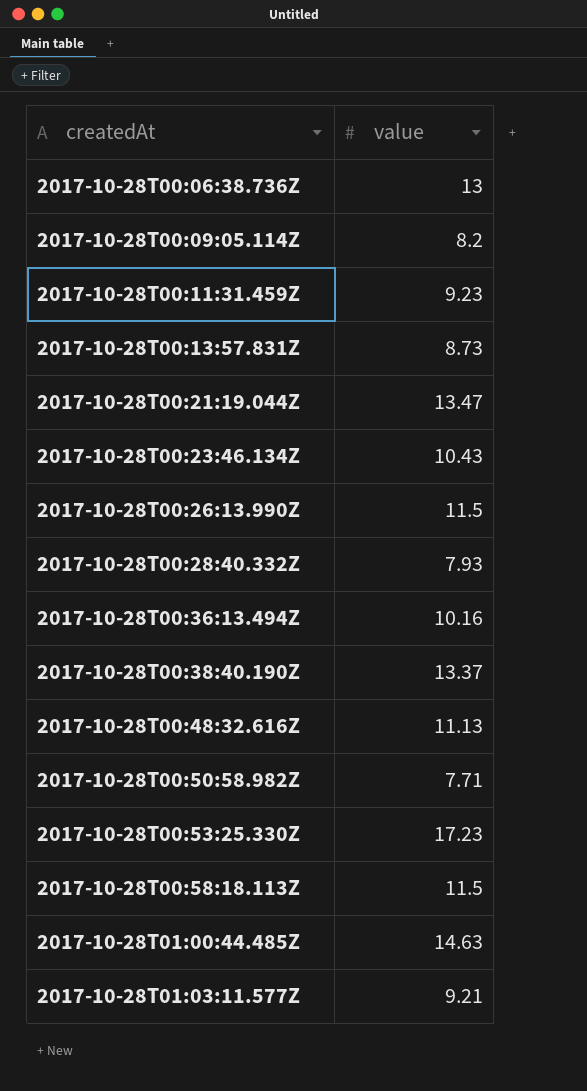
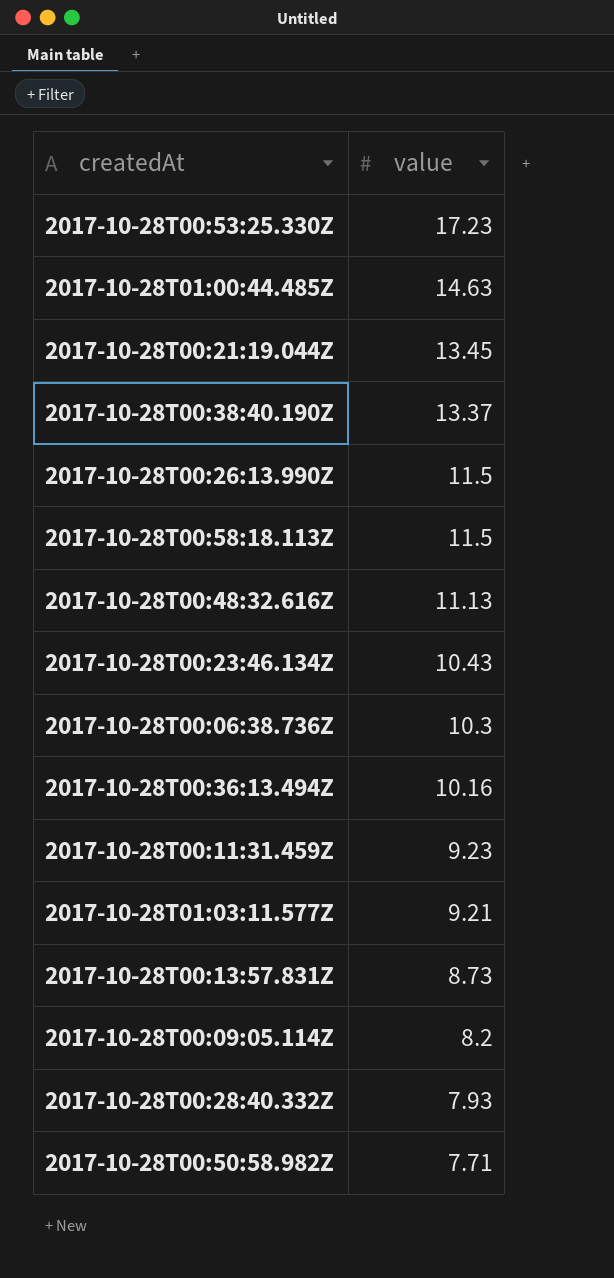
row order: createdAt ascending -> value descending
2017-10-28T00:21:19.044Z | value: 13.47 -> 13.45
2017-10-28T00:06:38.736Z | value: 13 -> 10.3

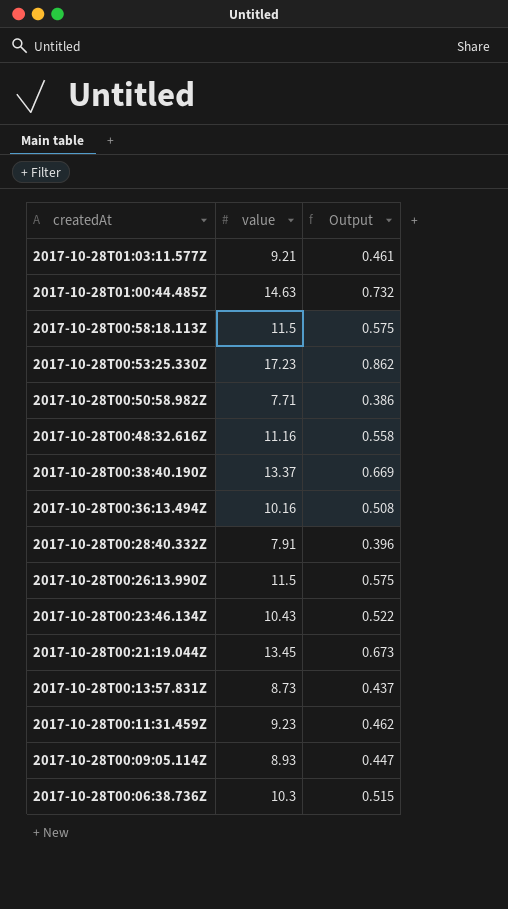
row order: value descending -> createdAt descending
column Output | formula: none -> [value] * 0.05
2017-10-28T00:48:32.616Z | value: 11.13 -> 11.16
2017-10-28T00:28:40.332Z | value: 7.93 -> 7.91
2017-10-28T00:09:05.114Z | value: 8.2 -> 8.93

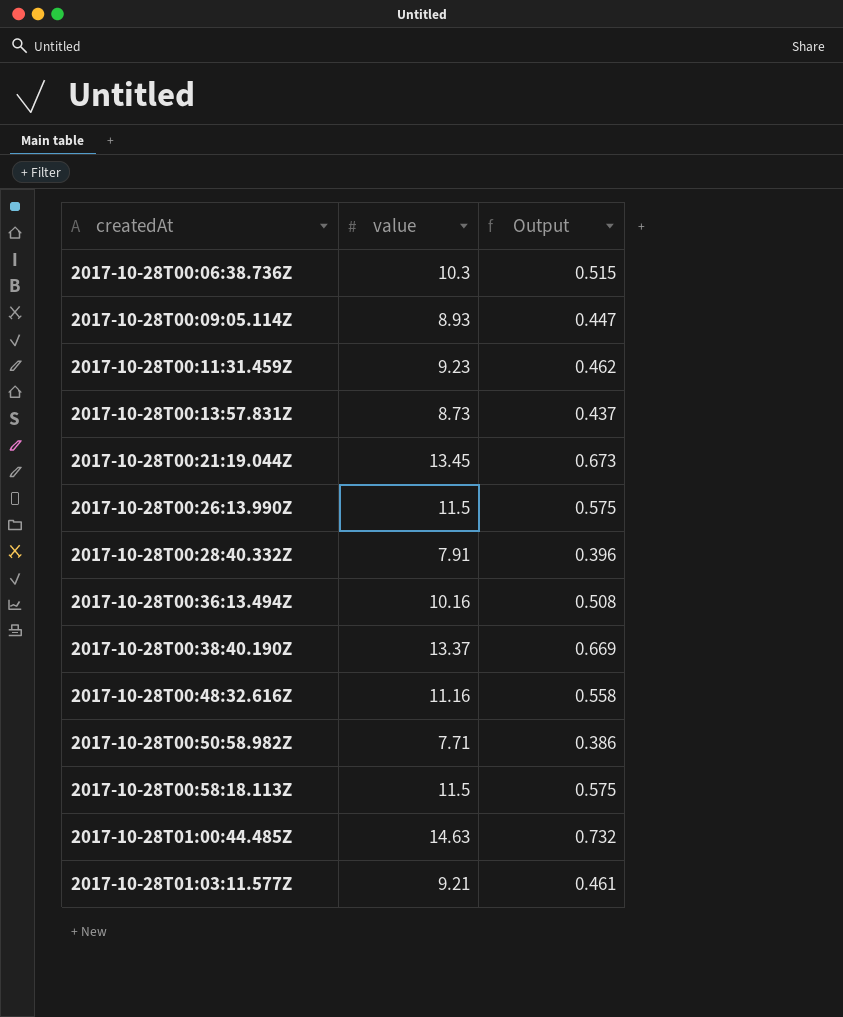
row order: createdAt descending -> createdAt ascending
row 2017-10-28T00:53:25.330Z: 17.23 | 0.862 -> none
row 2017-10-28T00:23:46.134Z: 10.43 | 0.522 -> none

